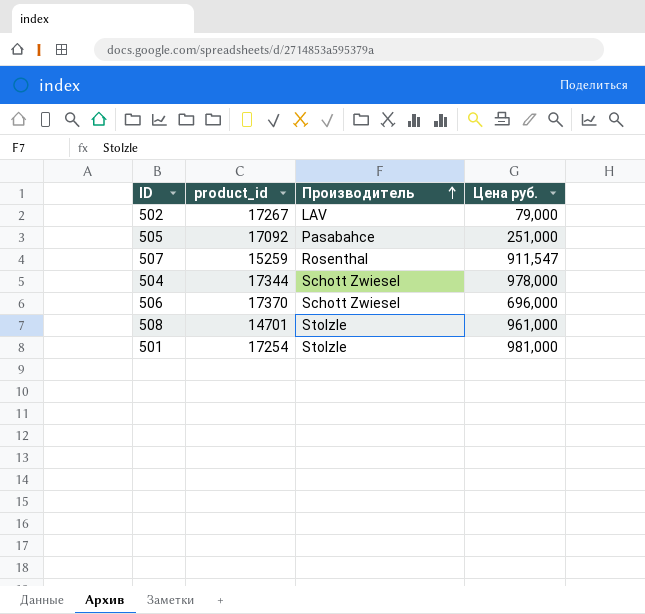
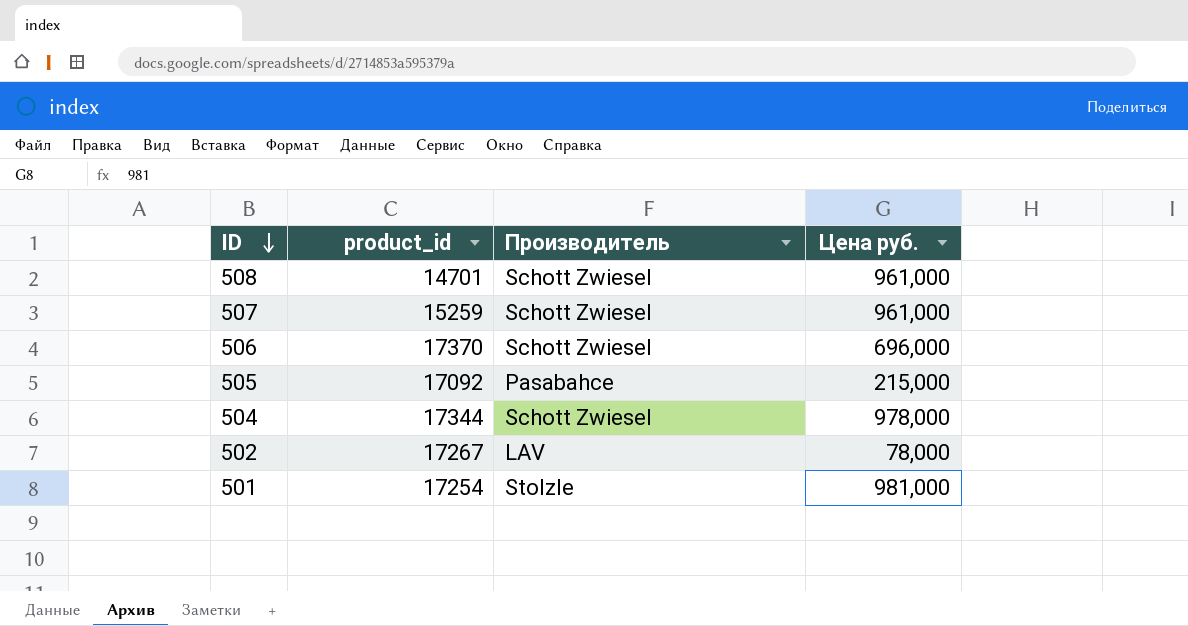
row order: Производитель ascending -> ID descending
508 | Производитель: Stolzle -> Schott Zwiesel
507 | Производитель: Rosenthal -> Schott Zwiesel
507 | Цена руб.: 911,547 -> 961,000
505 | Цена руб.: 251,000 -> 215,000
502 | Цена руб.: 79,000 -> 78,000

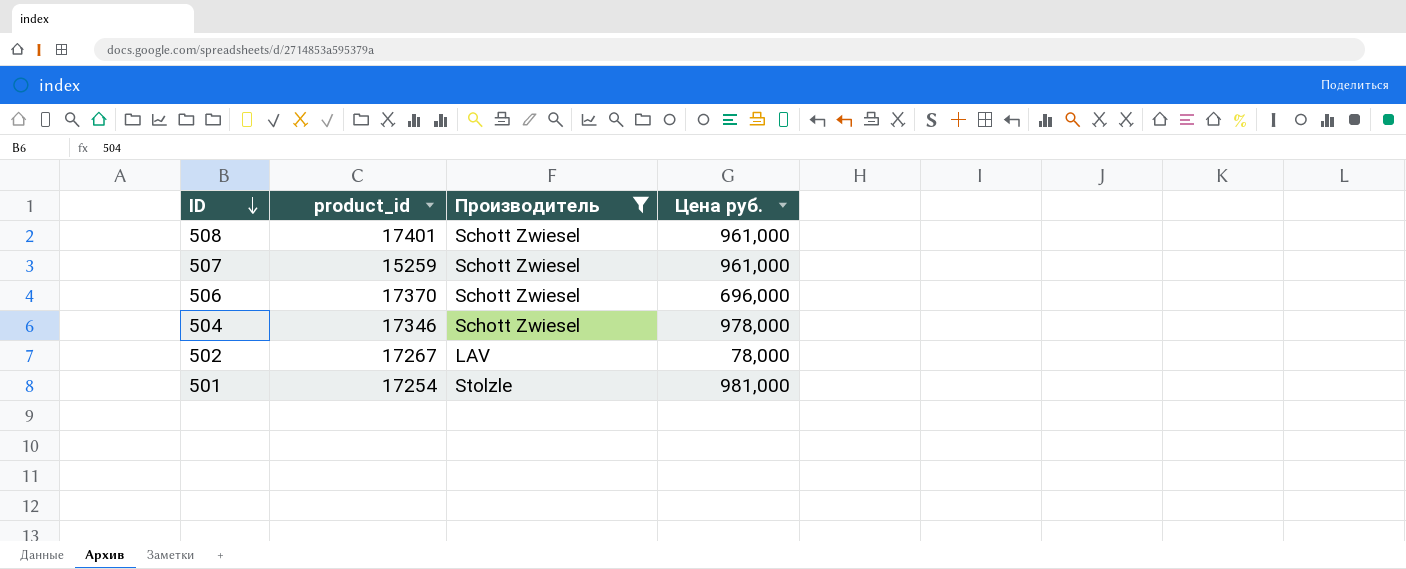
filter: none -> Производитель != Pasabahce
508 | product_id: 14701 -> 17401
504 | product_id: 17344 -> 17346

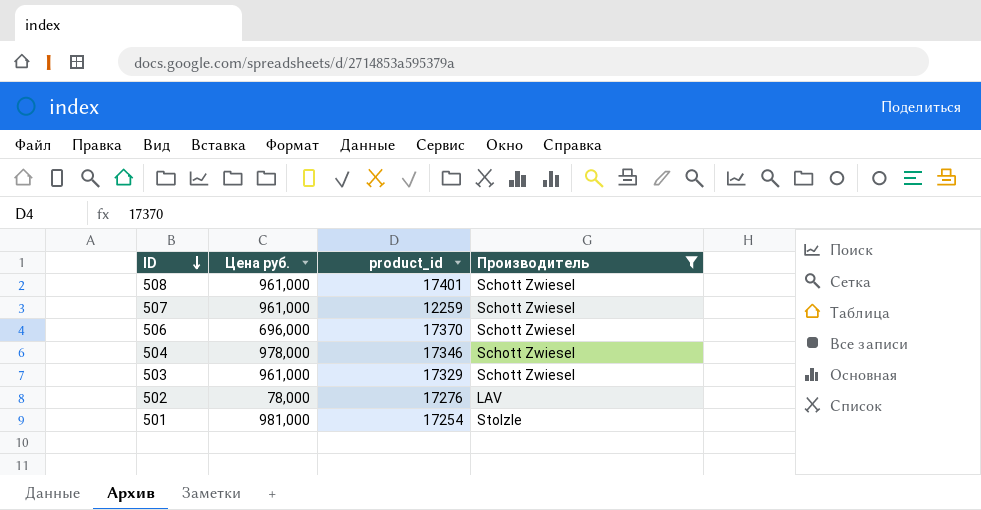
column Цена руб. | position: 4 -> 2
507 | product_id: 15259 -> 12259
row 503: none -> 961,000 | 17329 | Schott Zwiesel
502 | product_id: 17267 -> 17276

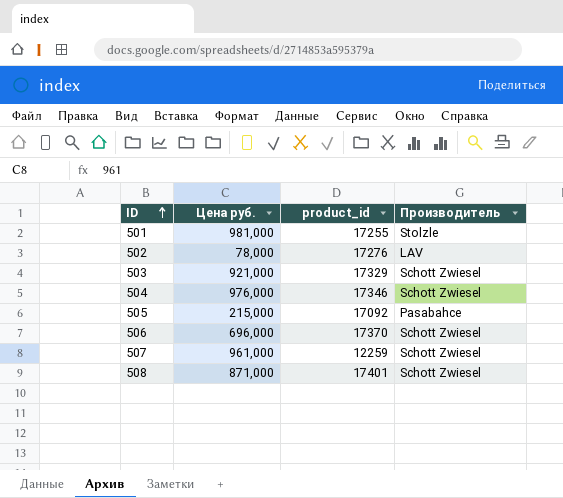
filter: Производитель != Pasabahce -> none
row order: ID descending -> ID ascending
501 | product_id: 17254 -> 17255
503 | Цена руб.: 961,000 -> 921,000
504 | Цена руб.: 978,000 -> 976,000
508 | Цена руб.: 961,000 -> 871,000

